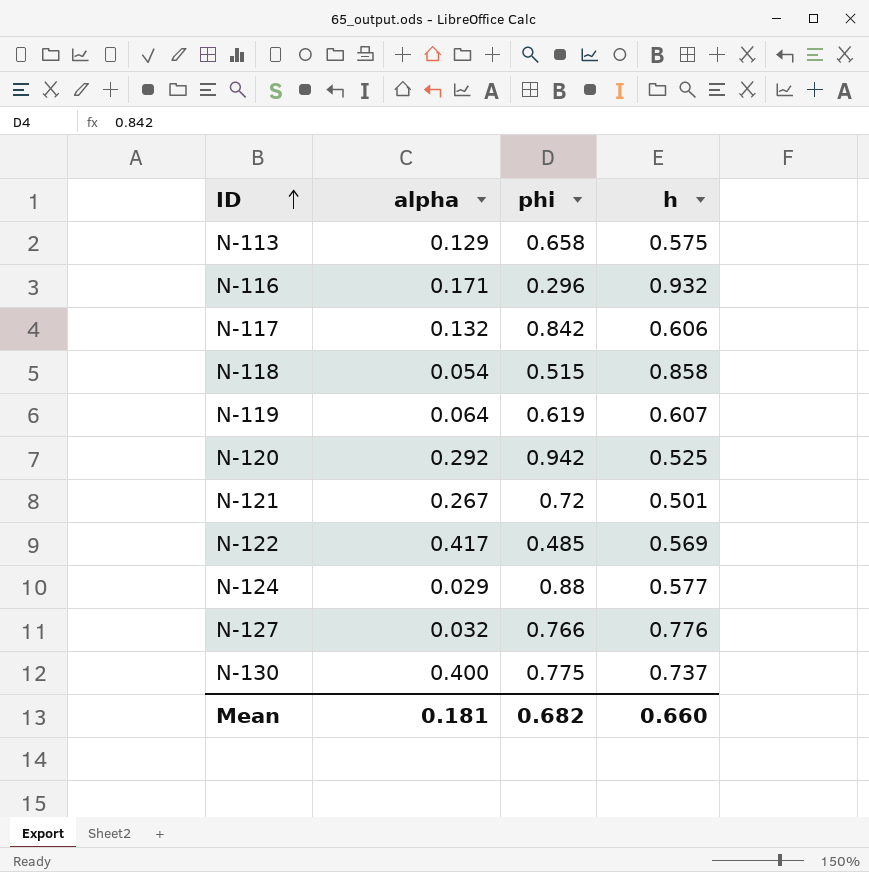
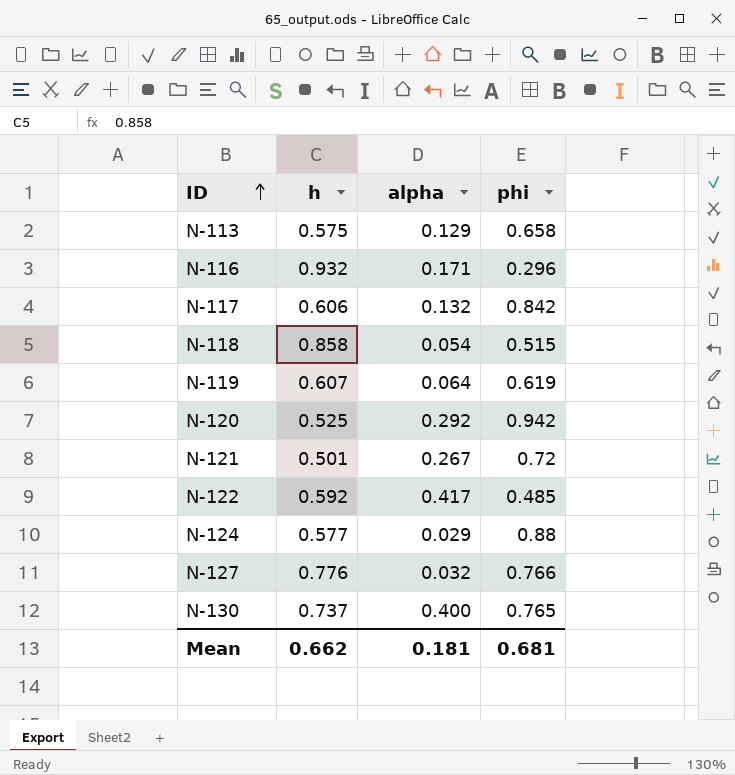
column h | position: 4 -> 2
N-122 | h: 0.569 -> 0.592
N-130 | phi: 0.775 -> 0.765
Mean | h: 0.660 -> 0.662
Mean | phi: 0.682 -> 0.681

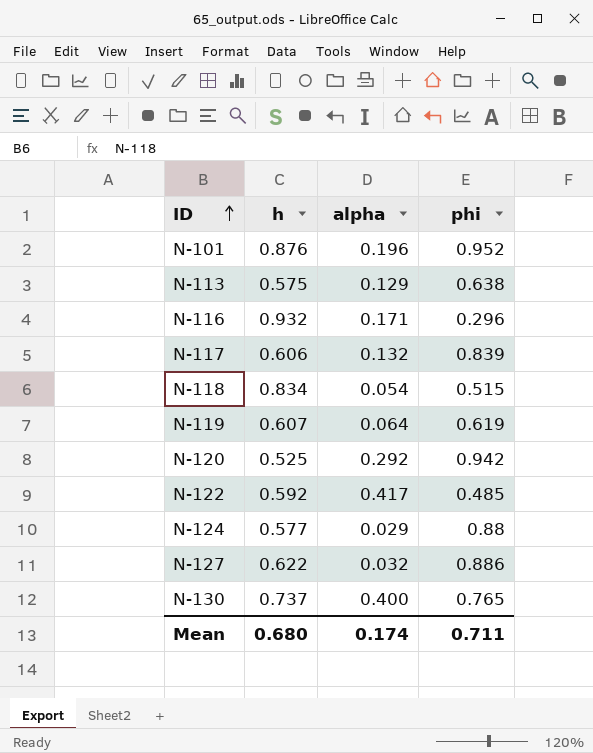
row N-121: 0.501 | 0.267 | 0.72 -> none
row N-101: none -> 0.876 | 0.196 | 0.952
N-113 | phi: 0.658 -> 0.638
N-117 | phi: 0.842 -> 0.839
N-118 | h: 0.858 -> 0.834
N-127 | h: 0.776 -> 0.622
N-127 | phi: 0.766 -> 0.886
Mean | h: 0.662 -> 0.680
Mean | alpha: 0.181 -> 0.174
Mean | phi: 0.681 -> 0.711

